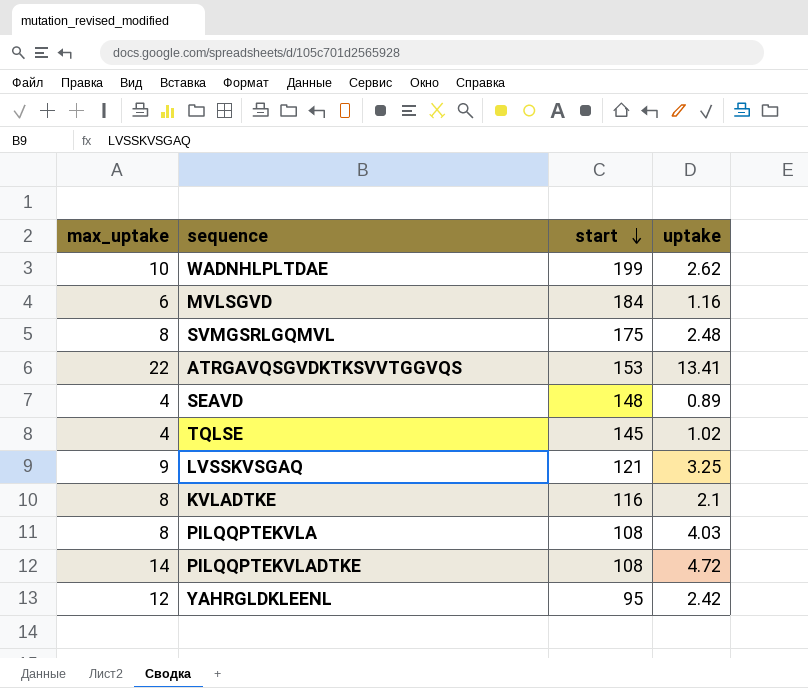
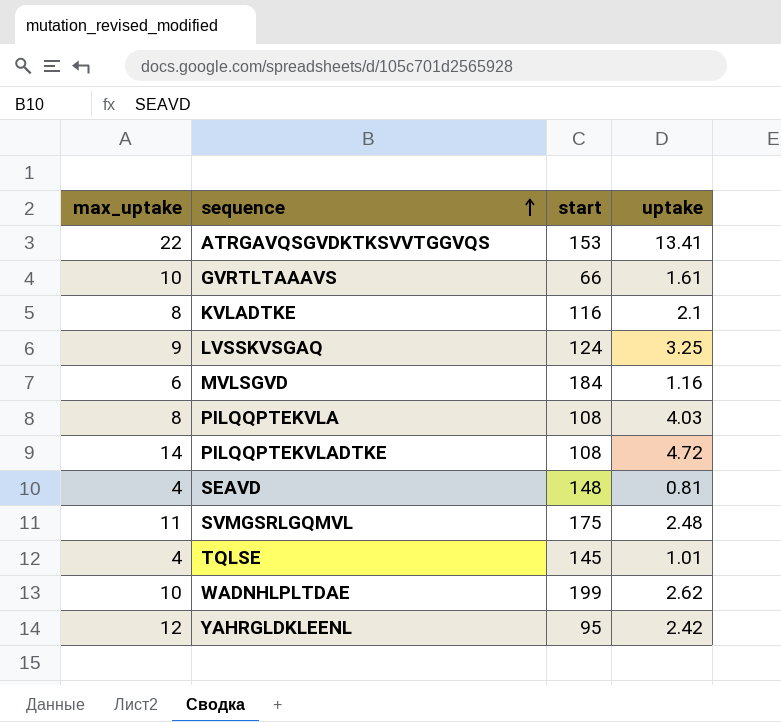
row order: start descending -> sequence ascending
row GVRTLTAAAVS: none -> 10 | 66 | 1.61
LVSSKVSGAQ | start: 121 -> 124
SEAVD | uptake: 0.89 -> 0.81
SVMGSRLGQMVL | max_uptake: 8 -> 11
TQLSE | uptake: 1.02 -> 1.01

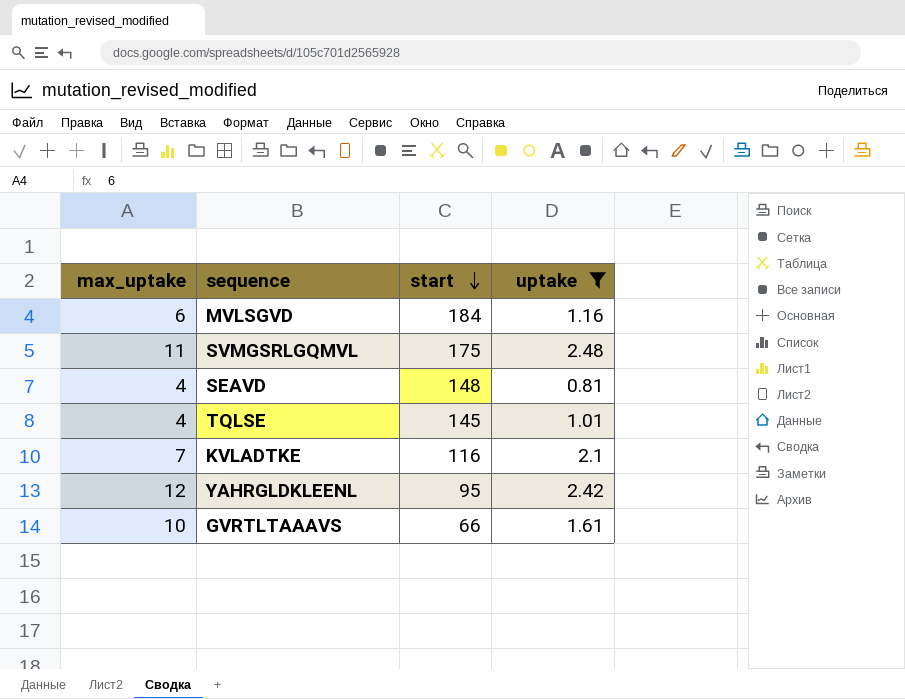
filter: none -> uptake <= 2.48
row order: sequence ascending -> start descending
KVLADTKE | max_uptake: 8 -> 7

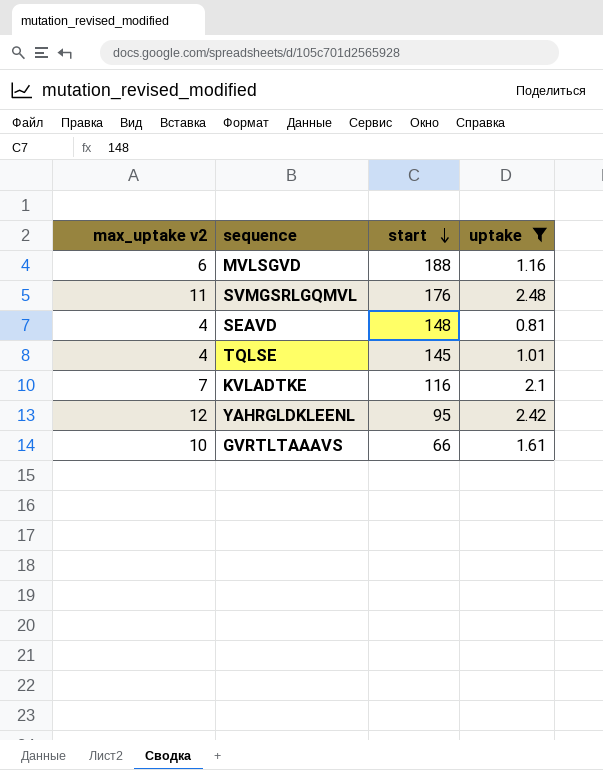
column name: max_uptake -> max_uptake v2
MVLSGVD | start: 184 -> 188
SVMGSRLGQMVL | start: 175 -> 176

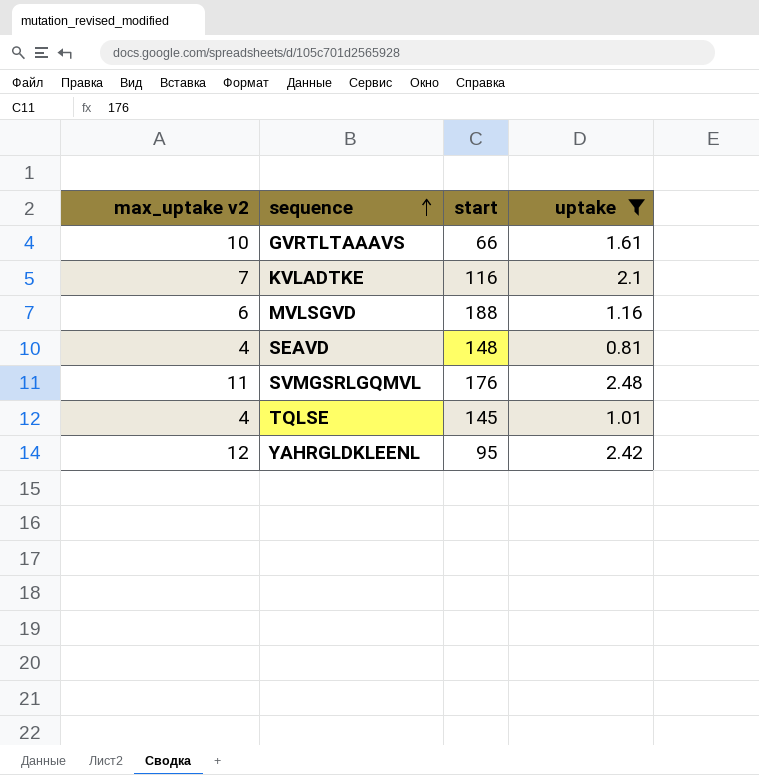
row order: start descending -> sequence ascending

